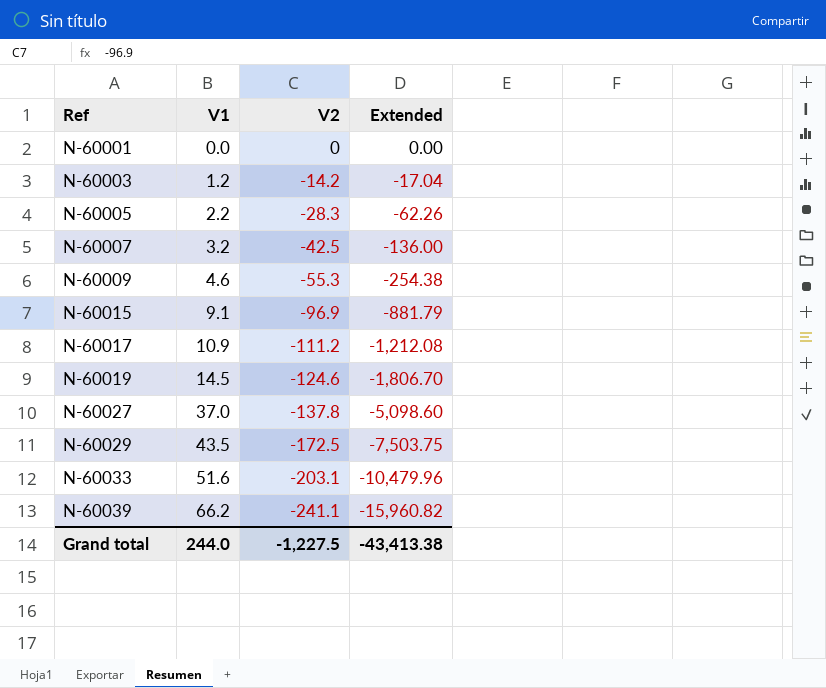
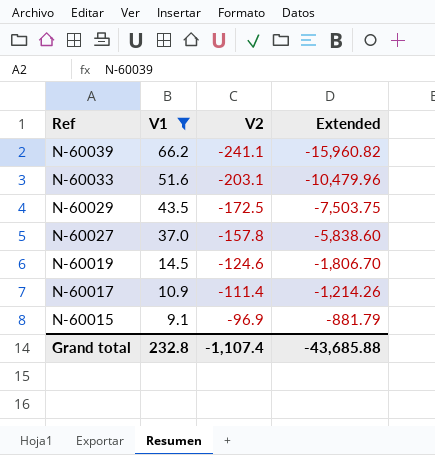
filter: none -> V1 >= 9.1
row order: Ref ascending -> Ref descending
N-60027 | V2: -137.8 -> -157.8
N-60027 | Extended: -5,098.60 -> -5,838.60
N-60017 | V2: -111.2 -> -111.4
N-60017 | Extended: -1,212.08 -> -1,214.26
Grand total | V1: 244.0 -> 232.8
Grand total | V2: -1,227.5 -> -1,107.4
Grand total | Extended: -43,413.38 -> -43,685.88

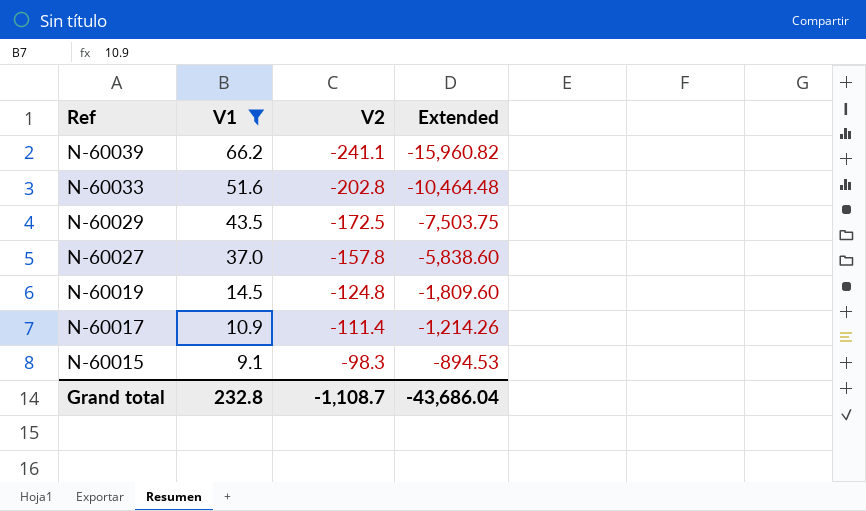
N-60033 | V2: -203.1 -> -202.8
N-60033 | Extended: -10,479.96 -> -10,464.48
N-60019 | V2: -124.6 -> -124.8
N-60019 | Extended: -1,806.70 -> -1,809.60
N-60015 | V2: -96.9 -> -98.3
N-60015 | Extended: -881.79 -> -894.53
Grand total | V2: -1,107.4 -> -1,108.7
Grand total | Extended: -43,685.88 -> -43,686.04

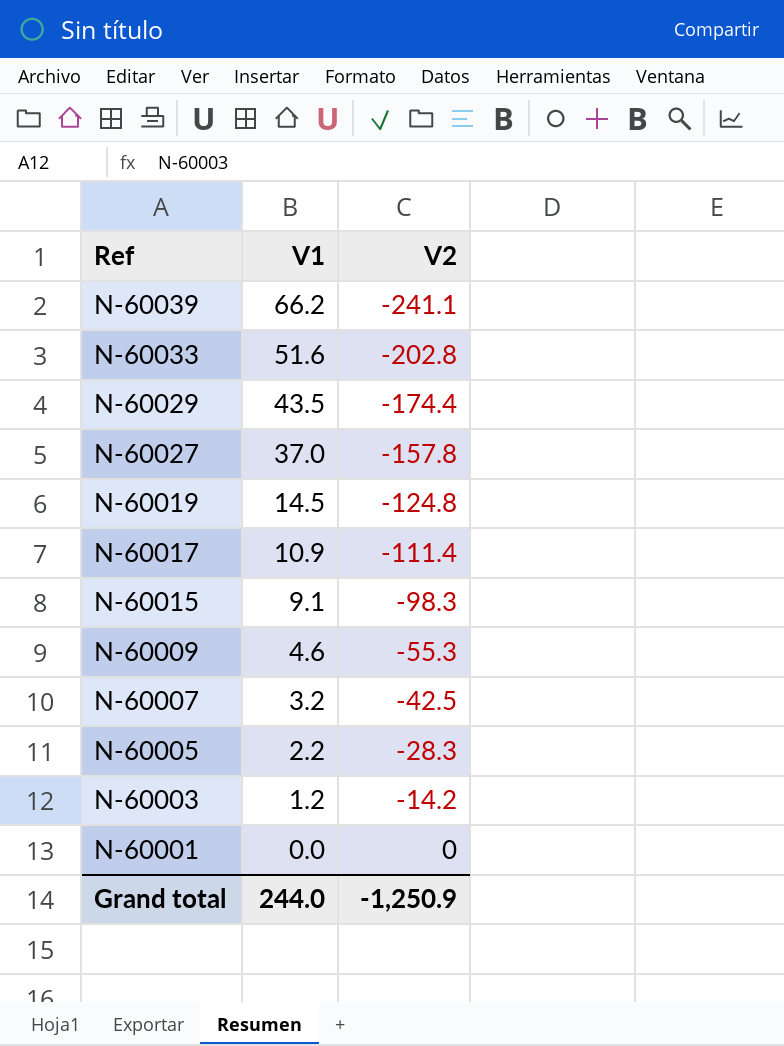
filter: V1 >= 9.1 -> none
column Extended | formula: [V1] * [V2] -> none
N-60029 | V2: -172.5 -> -174.4
Grand total | V1: 232.8 -> 244.0
Grand total | V2: -1,108.7 -> -1,250.9

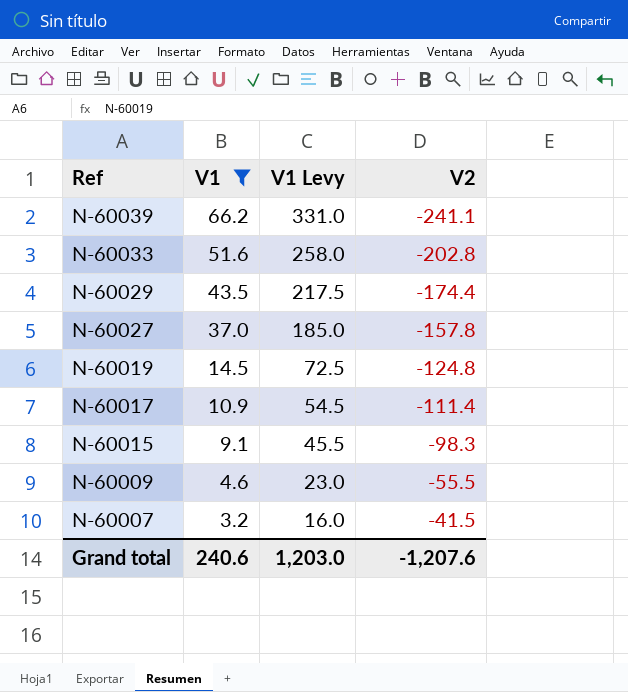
filter: none -> V1 >= 3.2
column V1 Levy | formula: none -> [V1] * 5
N-60009 | V2: -55.3 -> -55.5
N-60007 | V2: -42.5 -> -41.5
Grand total | V1: 244.0 -> 240.6
Grand total | V2: -1,250.9 -> -1,207.6

